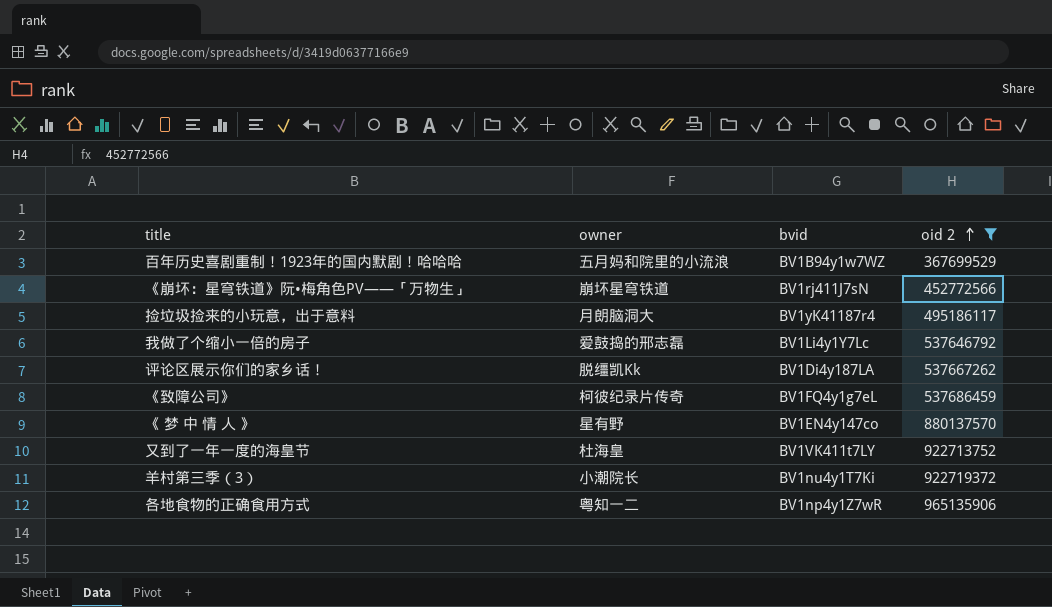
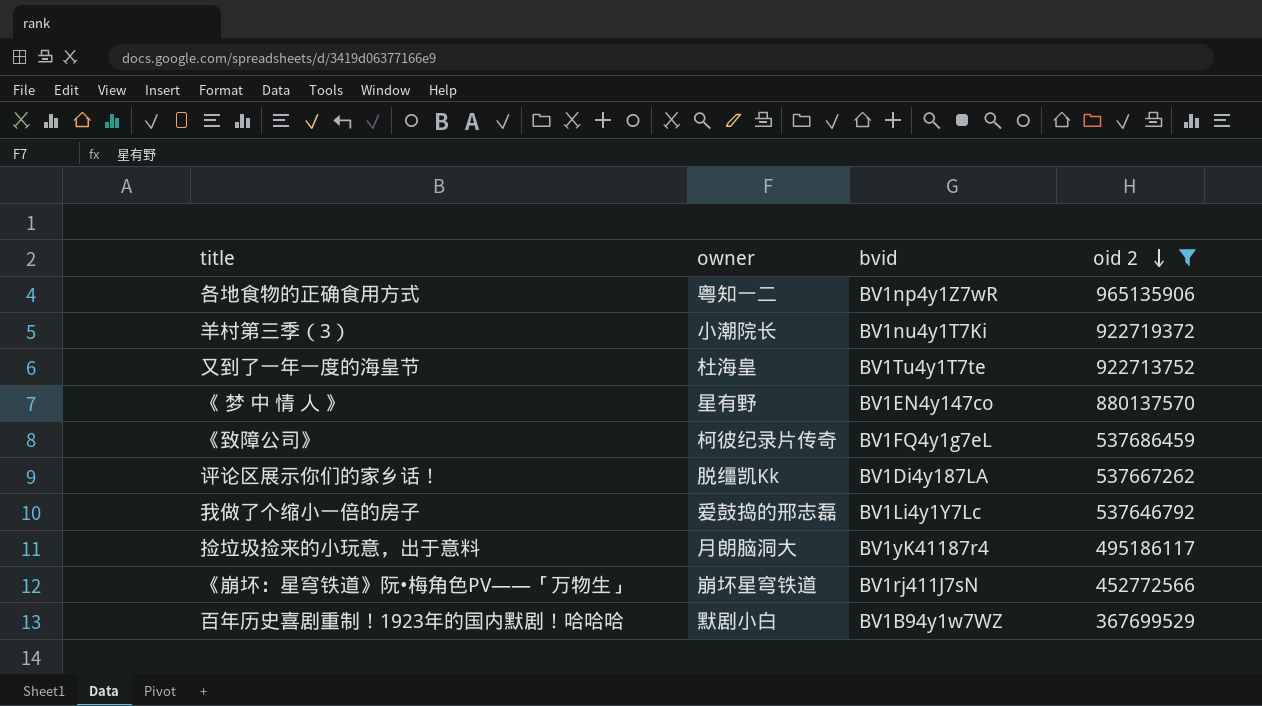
row order: oid 2 ascending -> oid 2 descending
又到了一年一度的海皇节 | bvid: BV1VK411t7LY -> BV1Tu4y1T7te
百年历史喜剧重制！1923年的国内默剧！哈哈哈 | owner: 五月妈和院里的小流浪 -> 默剧小白

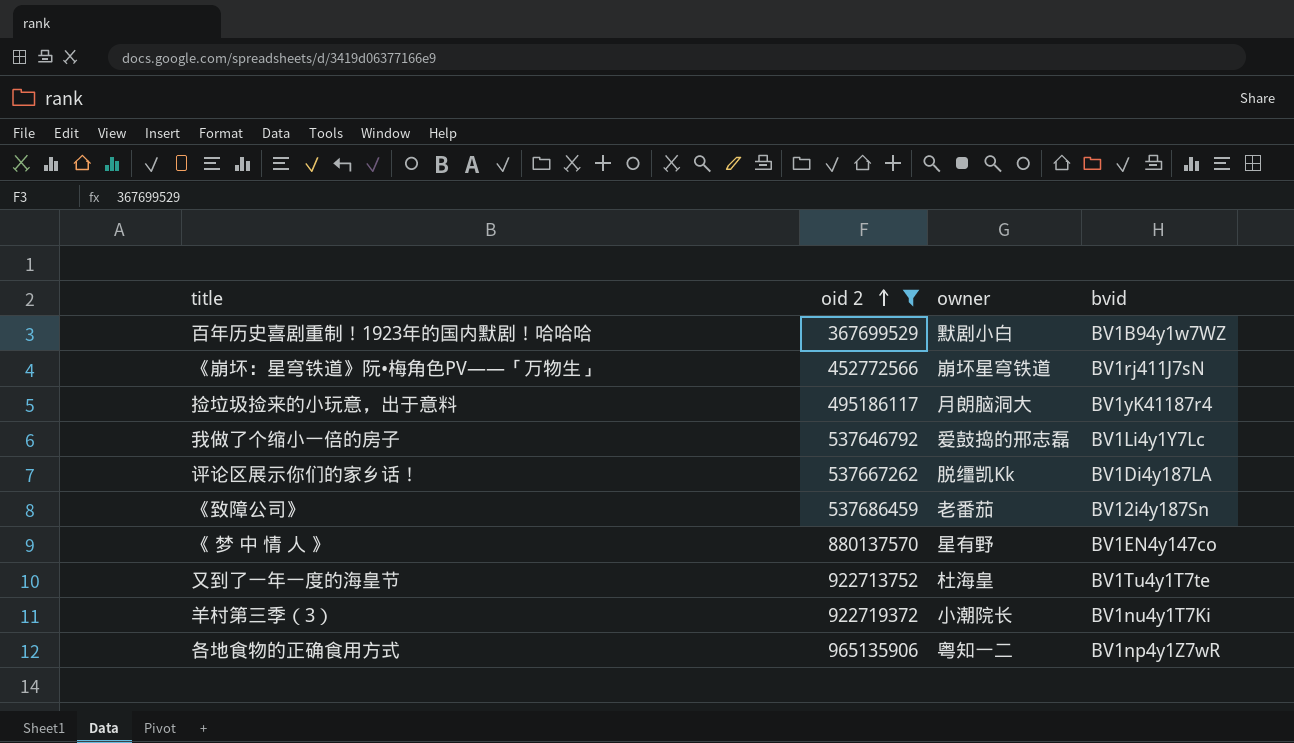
row order: oid 2 descending -> oid 2 ascending
column oid 2 | position: 4 -> 2
《致障公司》 | owner: 柯彼纪录片传奇 -> 老番茄
《致障公司》 | bvid: BV1FQ4y1g7eL -> BV12i4y187Sn

